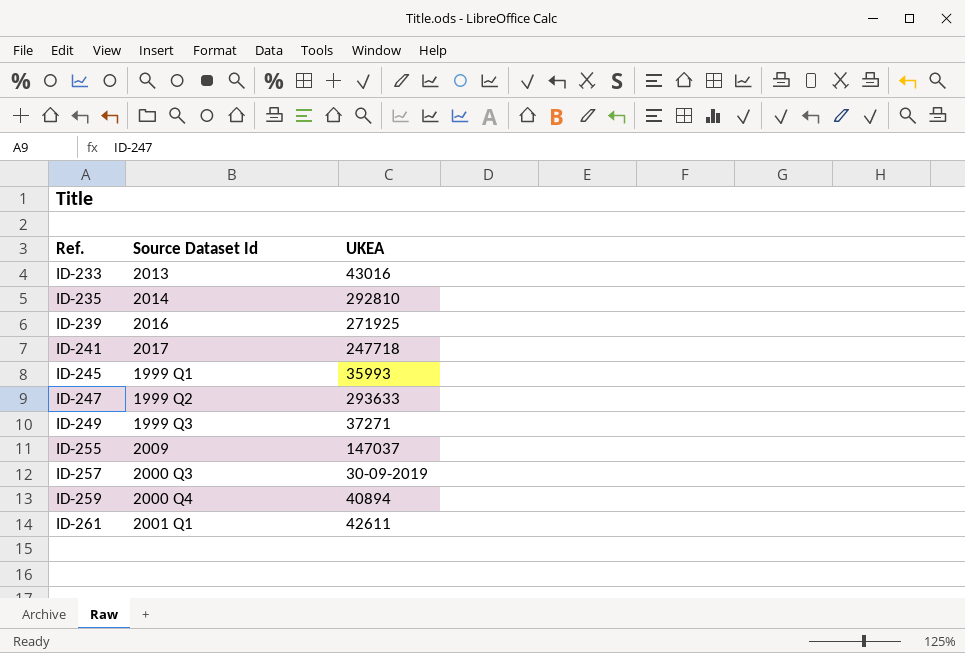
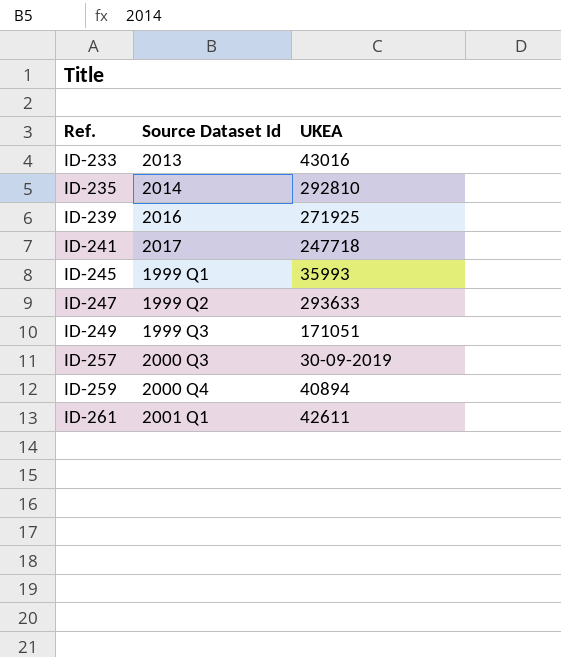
row ID-255: 2009 | 147037 -> none
ID-249 | UKEA: 37271 -> 171051

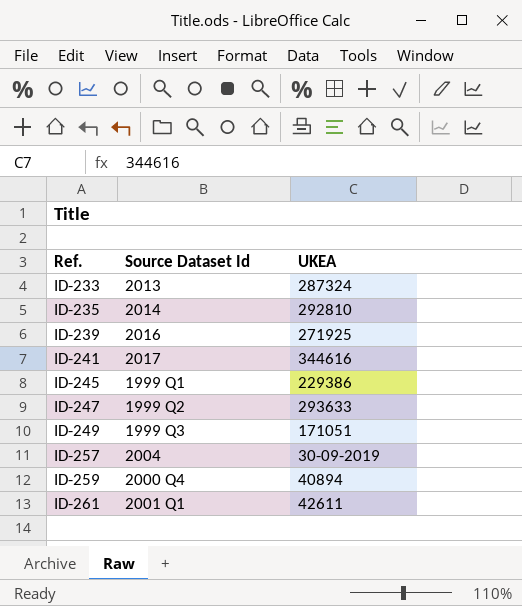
ID-233 | UKEA: 43016 -> 287324
ID-241 | UKEA: 247718 -> 344616
ID-245 | UKEA: 35993 -> 229386
ID-257 | Source Dataset Id: 2000 Q3 -> 2004

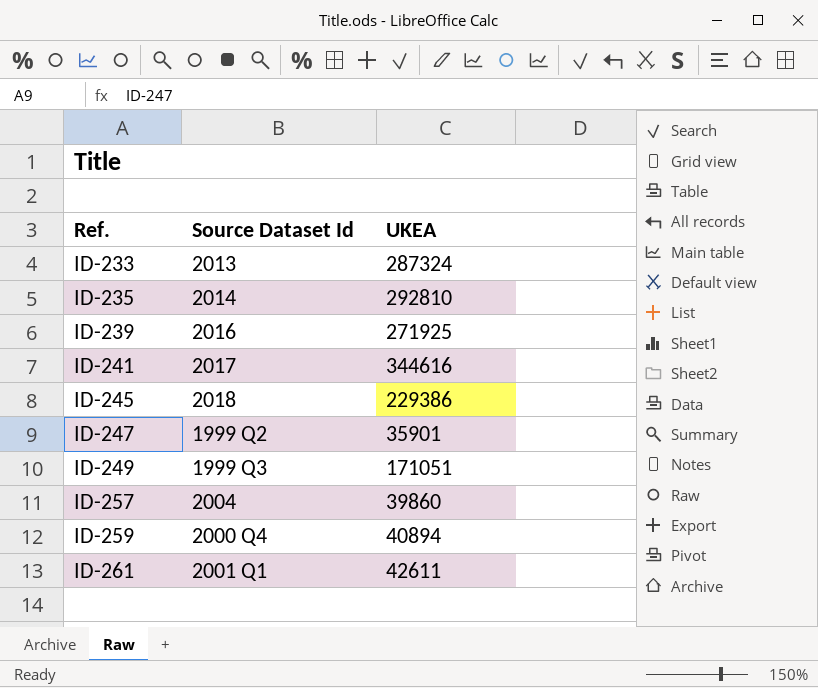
ID-245 | Source Dataset Id: 1999 Q1 -> 2018
ID-247 | UKEA: 293633 -> 35901
ID-257 | UKEA: 30-09-2019 -> 39860

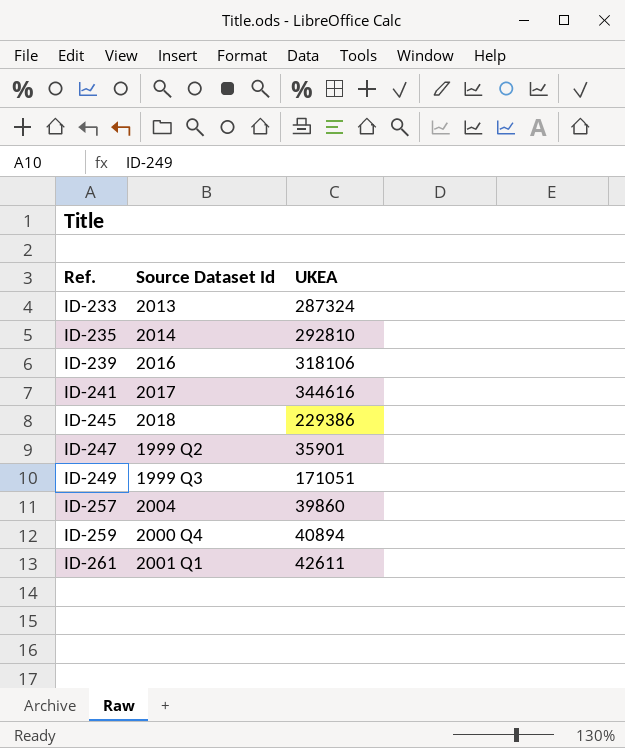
ID-239 | UKEA: 271925 -> 318106

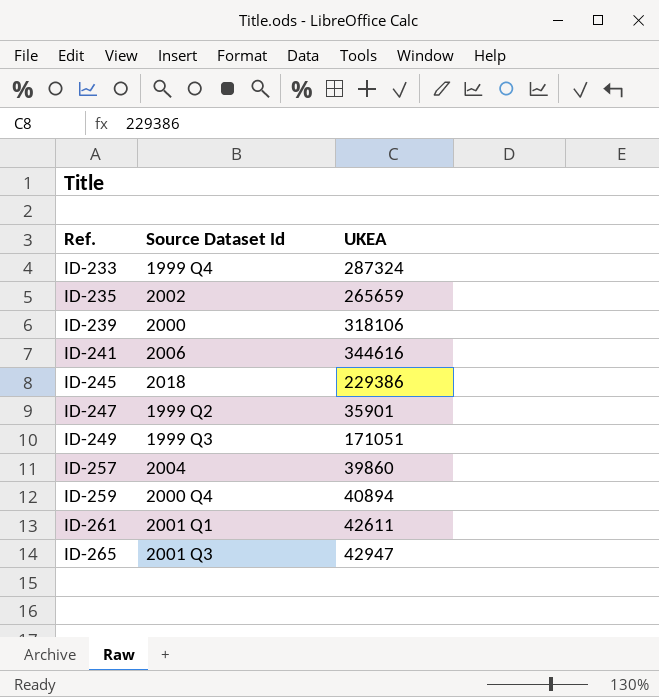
ID-233 | Source Dataset Id: 2013 -> 1999 Q4
ID-235 | Source Dataset Id: 2014 -> 2002
ID-235 | UKEA: 292810 -> 265659
ID-239 | Source Dataset Id: 2016 -> 2000
ID-241 | Source Dataset Id: 2017 -> 2006
row ID-265: none -> 2001 Q3 | 42947

